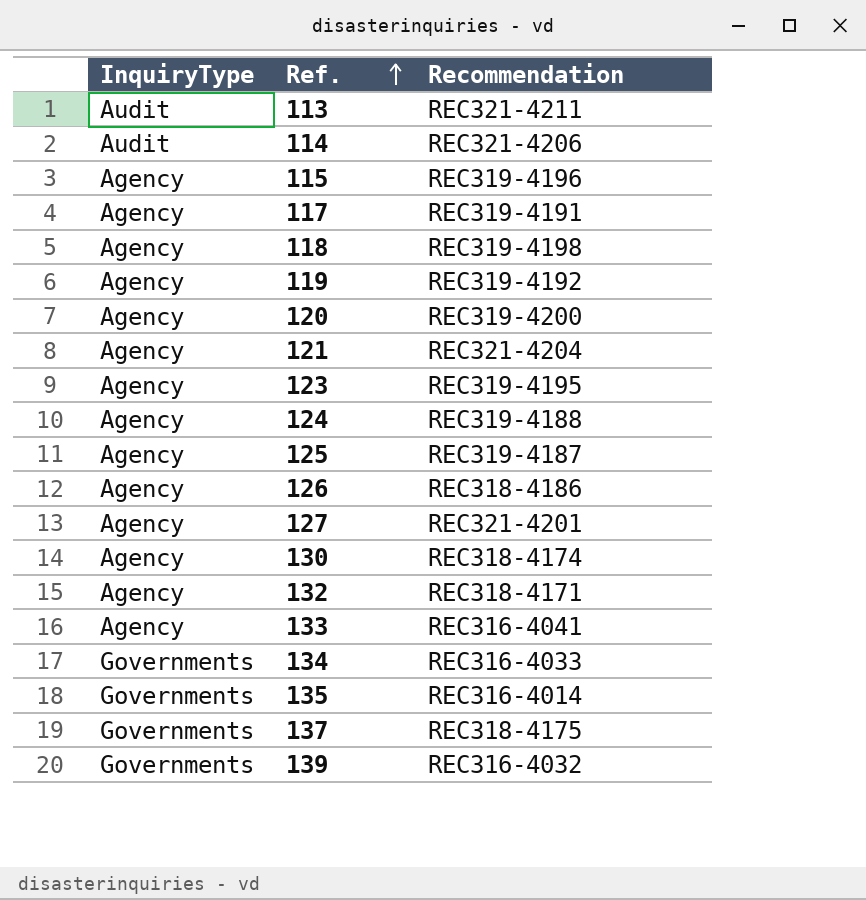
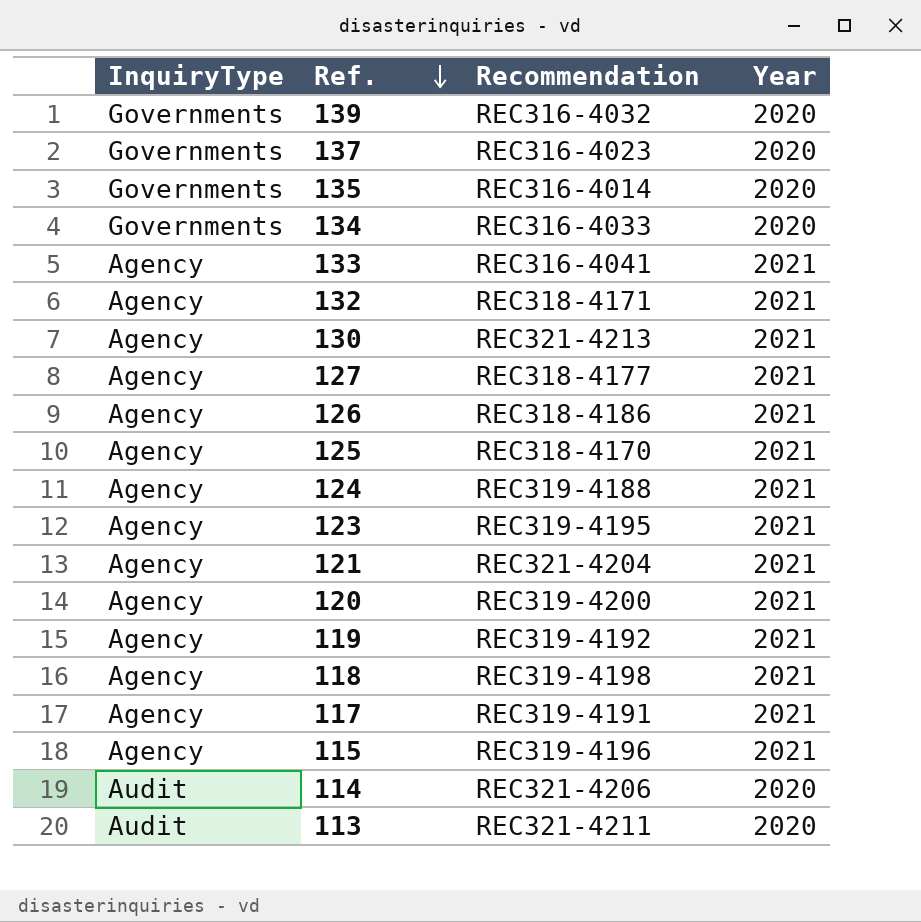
row order: Ref. ascending -> Ref. descending
column Year | position: none -> 4
137 | Recommendation: REC318-4175 -> REC316-4023
130 | Recommendation: REC318-4174 -> REC321-4213
127 | Recommendation: REC321-4201 -> REC318-4177
125 | Recommendation: REC319-4187 -> REC318-4170

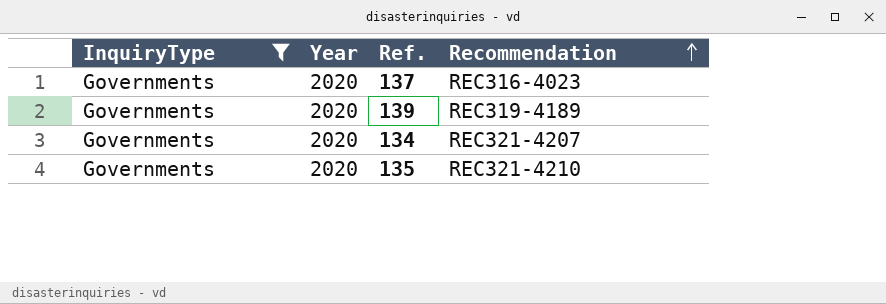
filter: none -> InquiryType = Governments
row order: Ref. descending -> Recommendation ascending
column Year | position: 4 -> 2
139 | Recommendation: REC316-4032 -> REC319-4189
134 | Recommendation: REC316-4033 -> REC321-4207
135 | Recommendation: REC316-4014 -> REC321-4210

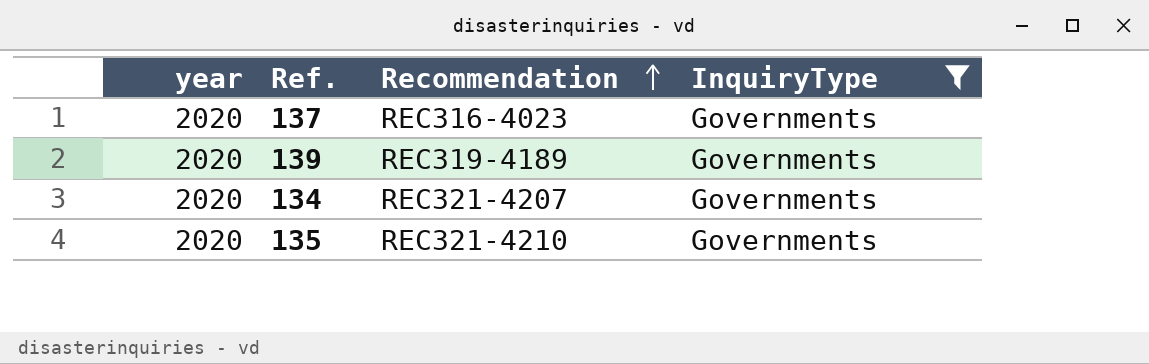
column name: Year -> year
column InquiryType | position: 1 -> 4

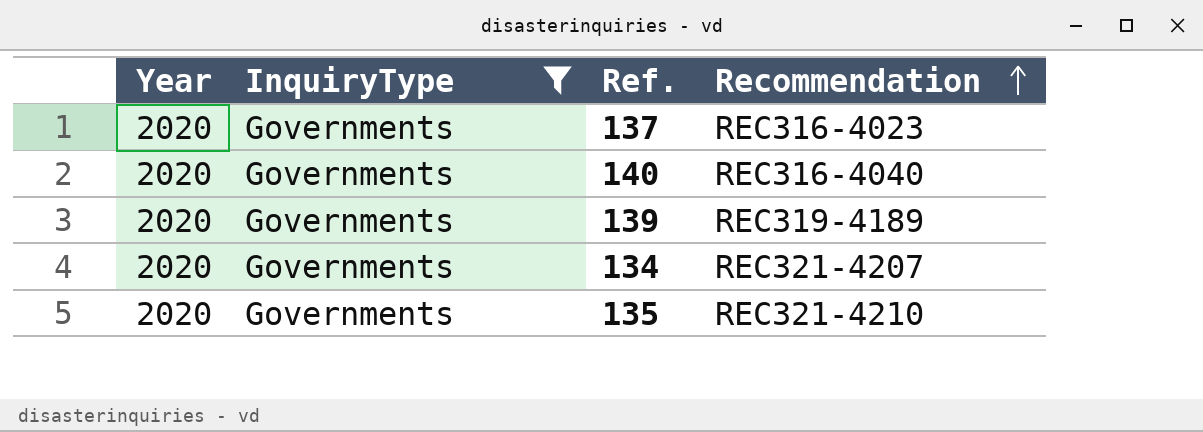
column name: year -> Year
column InquiryType | position: 4 -> 2
row 140: none -> 2020 | Governments | REC316-4040

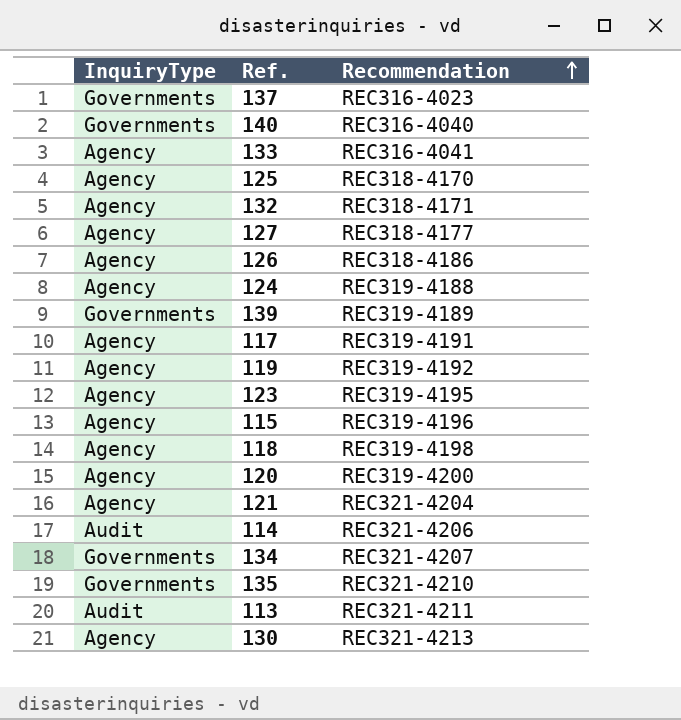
filter: InquiryType = Governments -> none
column Year | position: 1 -> none

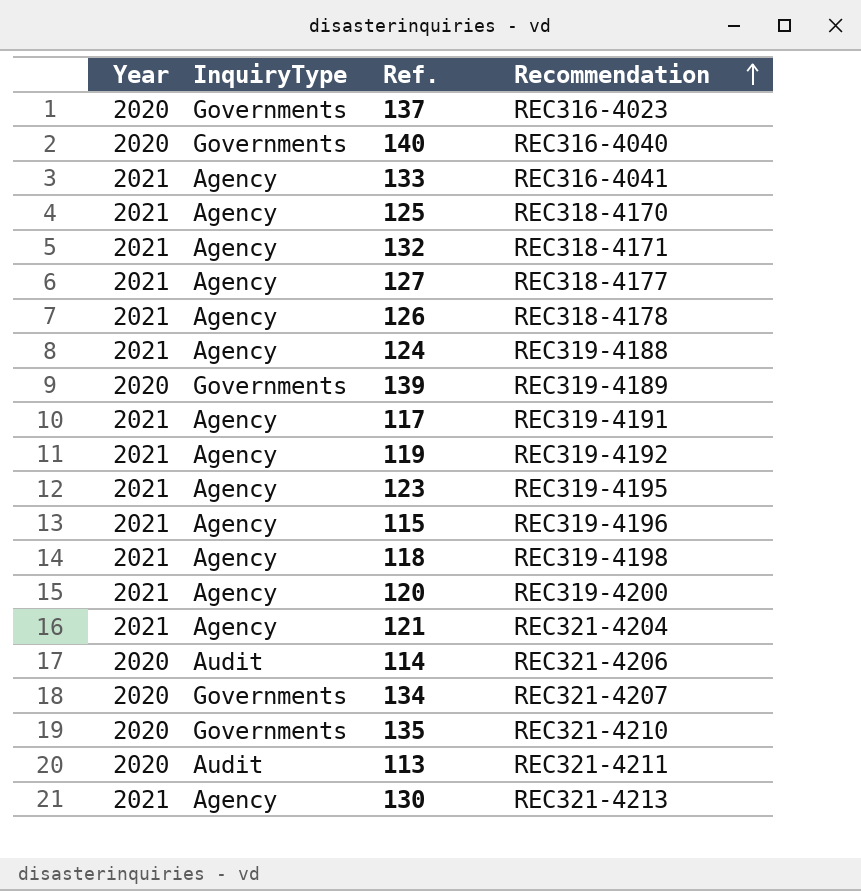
column Year | position: none -> 1
126 | Recommendation: REC318-4186 -> REC318-4178

